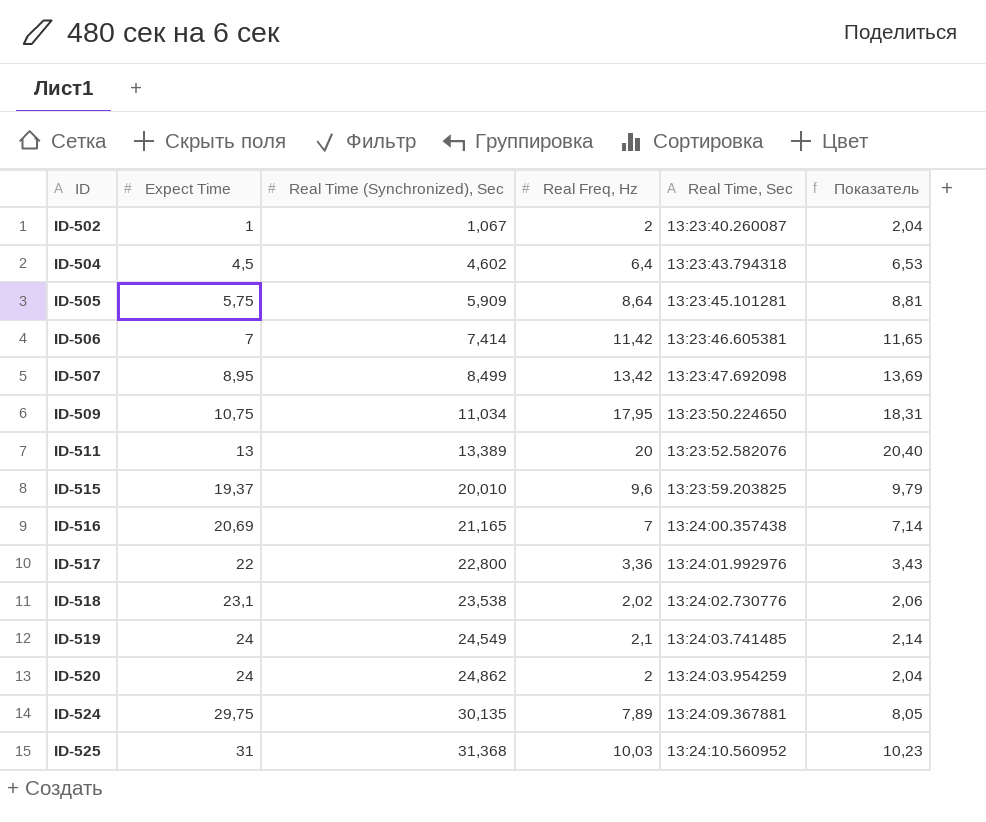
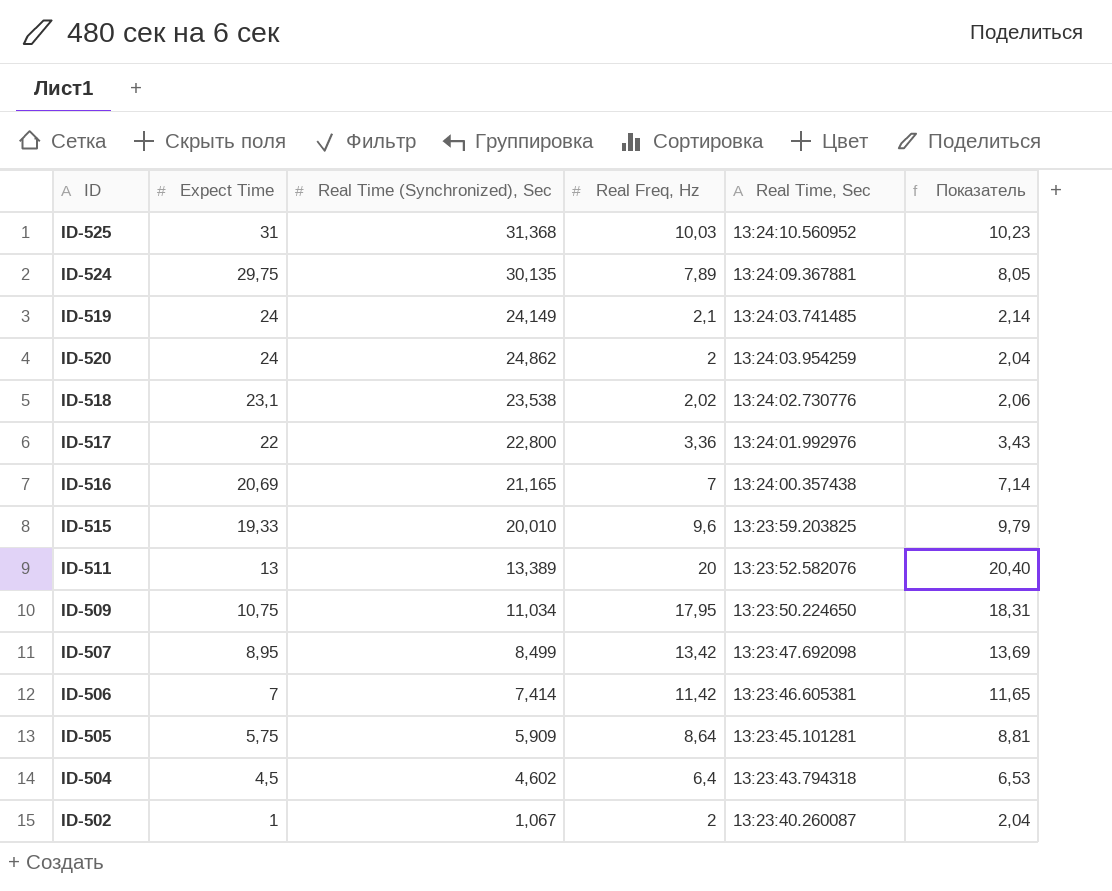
row order: ID ascending -> Expect Time descending
ID-519 | Real Time (Synchronized), Sec: 24,549 -> 24,149
ID-515 | Expect Time: 19,37 -> 19,33

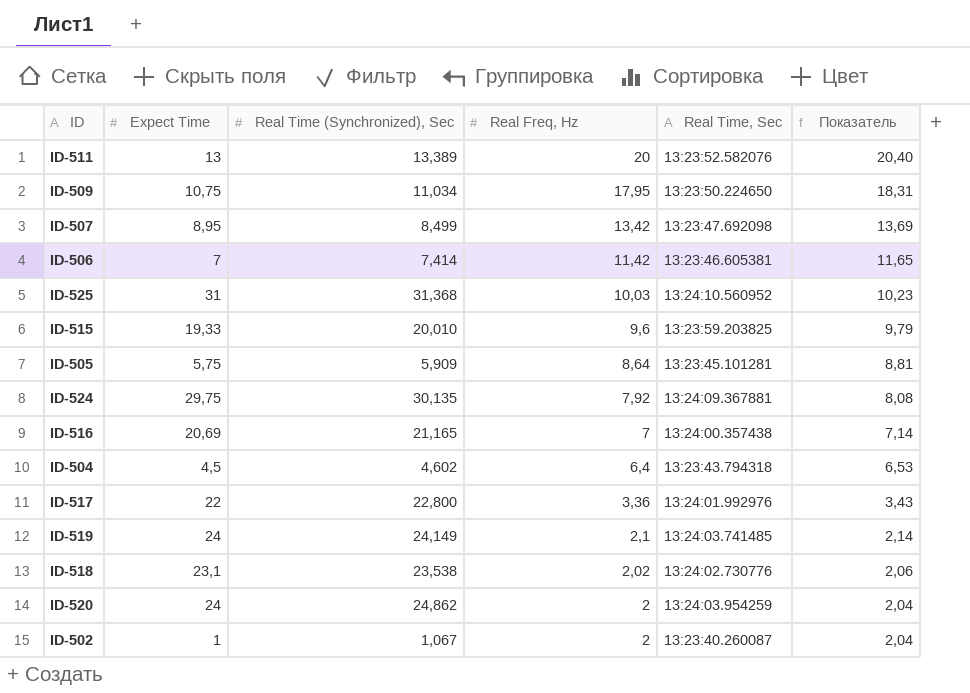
row order: Expect Time descending -> Real Freq, Hz descending
ID-524 | Real Freq, Hz: 7,89 -> 7,92
ID-524 | Показатель: 8,05 -> 8,08

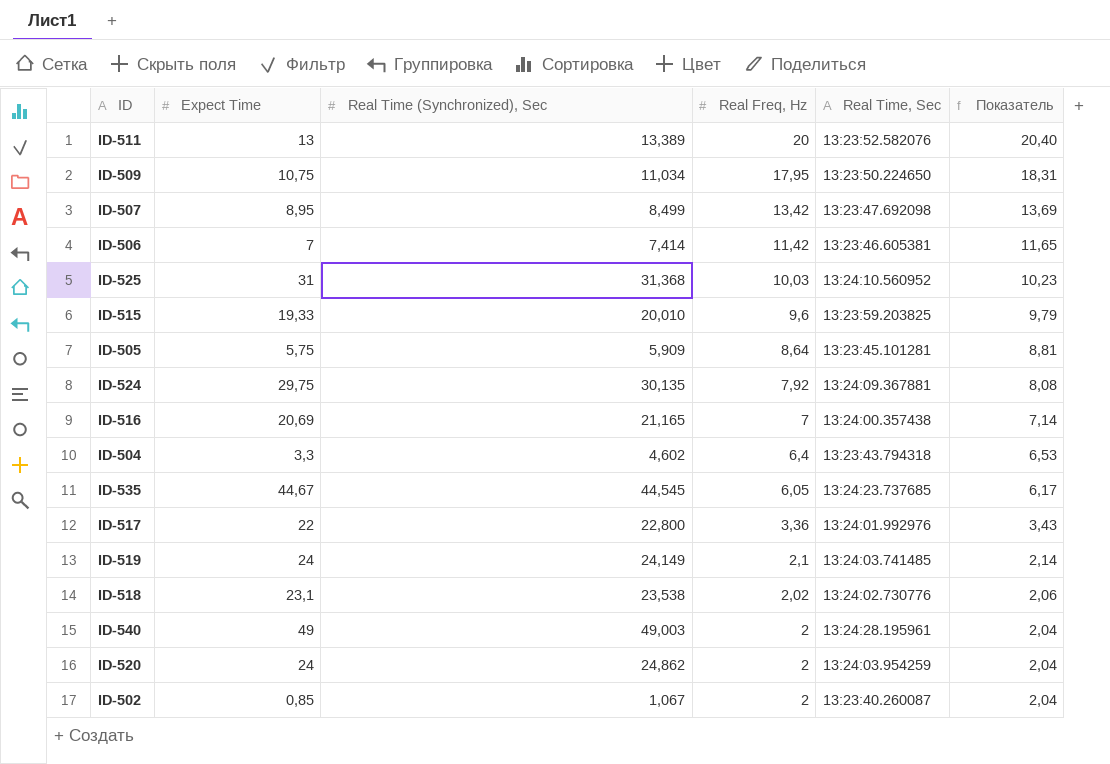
ID-504 | Expect Time: 4,5 -> 3,3
row ID-535: none -> 44,67 | 44,545 | 6,05 | 13:24:23.737685 | 6,17
row ID-540: none -> 49 | 49,003 | 2 | 13:24:28.195961 | 2,04
ID-502 | Expect Time: 1 -> 0,85

